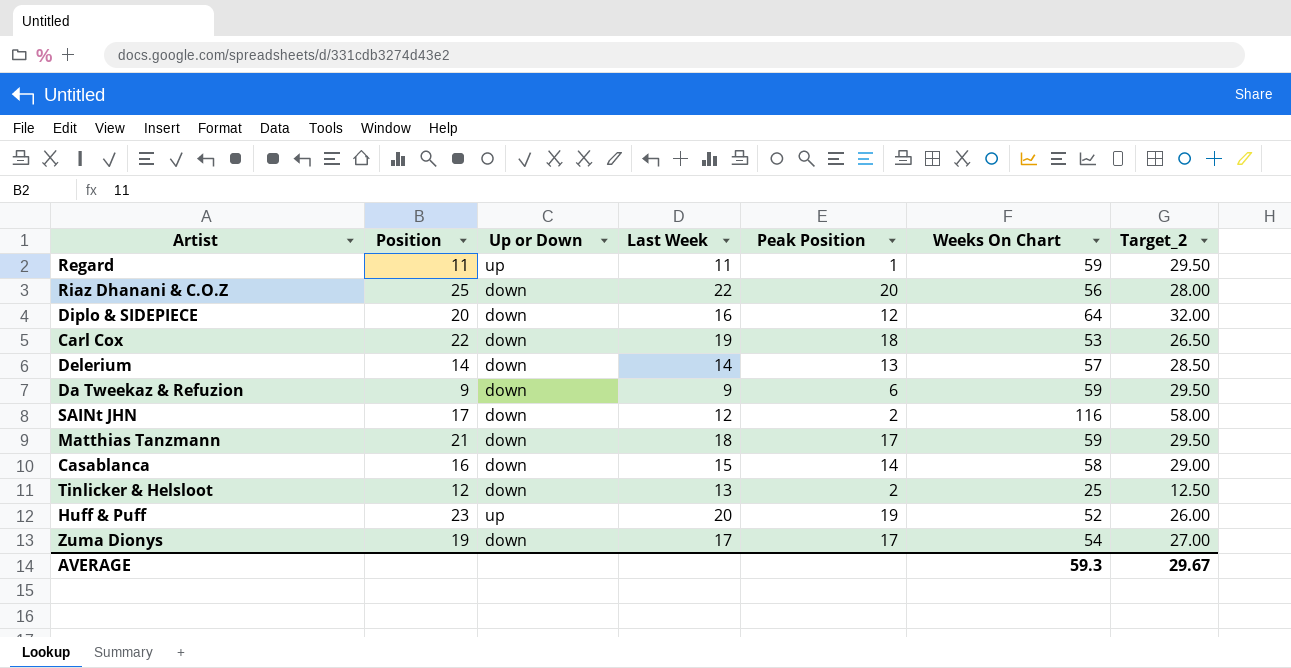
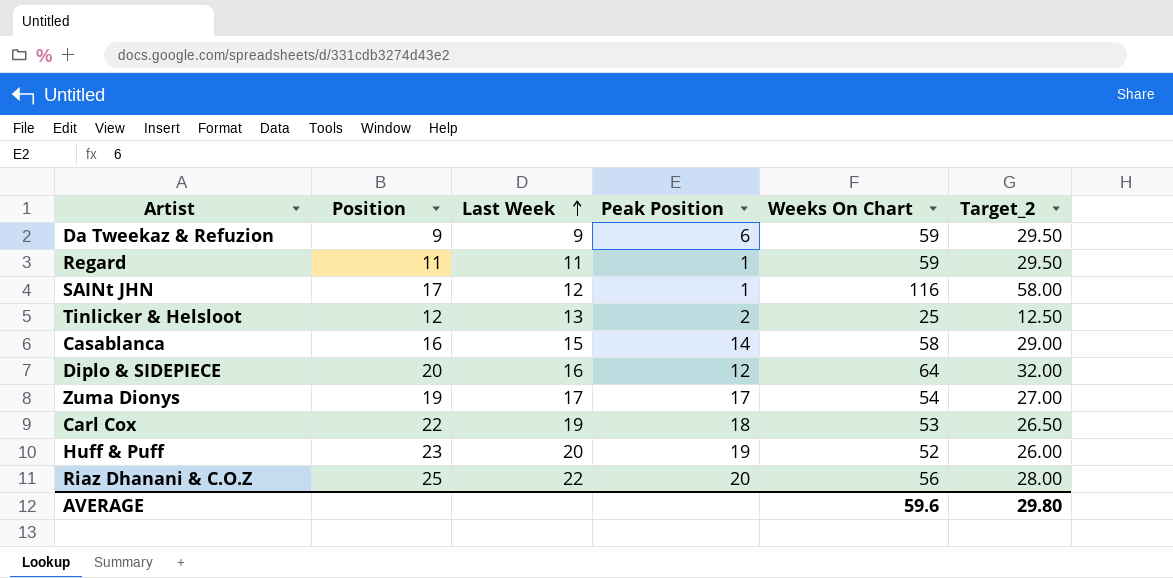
row order: none -> Last Week ascending
column Up or Down | position: 3 -> none
row Delerium: 14 | down | 14 | 13 | 57 | 28.50 -> none
row Matthias Tanzmann: 21 | down | 18 | 17 | 59 | 29.50 -> none
SAINt JHN | Peak Position: 2 -> 1
AVERAGE | Weeks On Chart: 59.3 -> 59.6
AVERAGE | Target_2: 29.67 -> 29.80

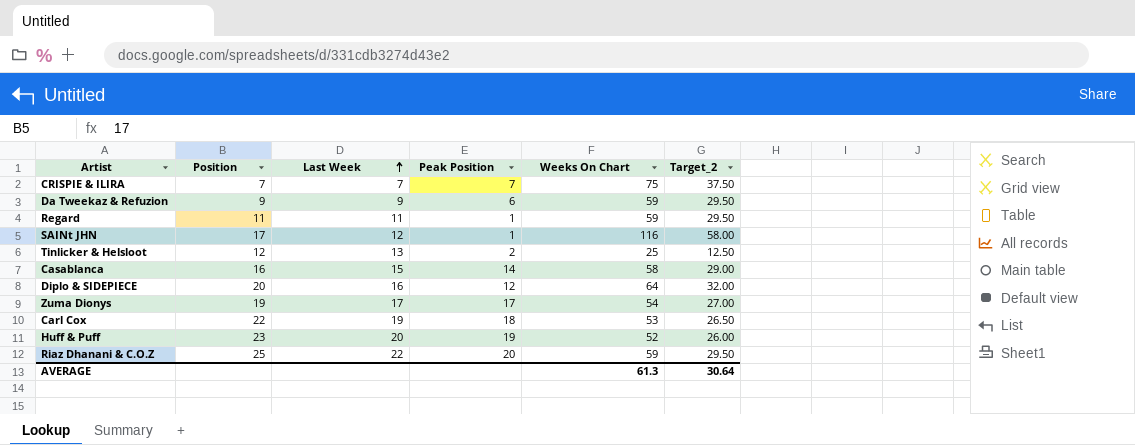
row CRISPIE & ILIRA: none -> 7 | 7 | 7 | 75 | 37.50
Riaz Dhanani & C.O.Z | Weeks On Chart: 56 -> 59
Riaz Dhanani & C.O.Z | Target_2: 28.00 -> 29.50
AVERAGE | Weeks On Chart: 59.6 -> 61.3
AVERAGE | Target_2: 29.80 -> 30.64

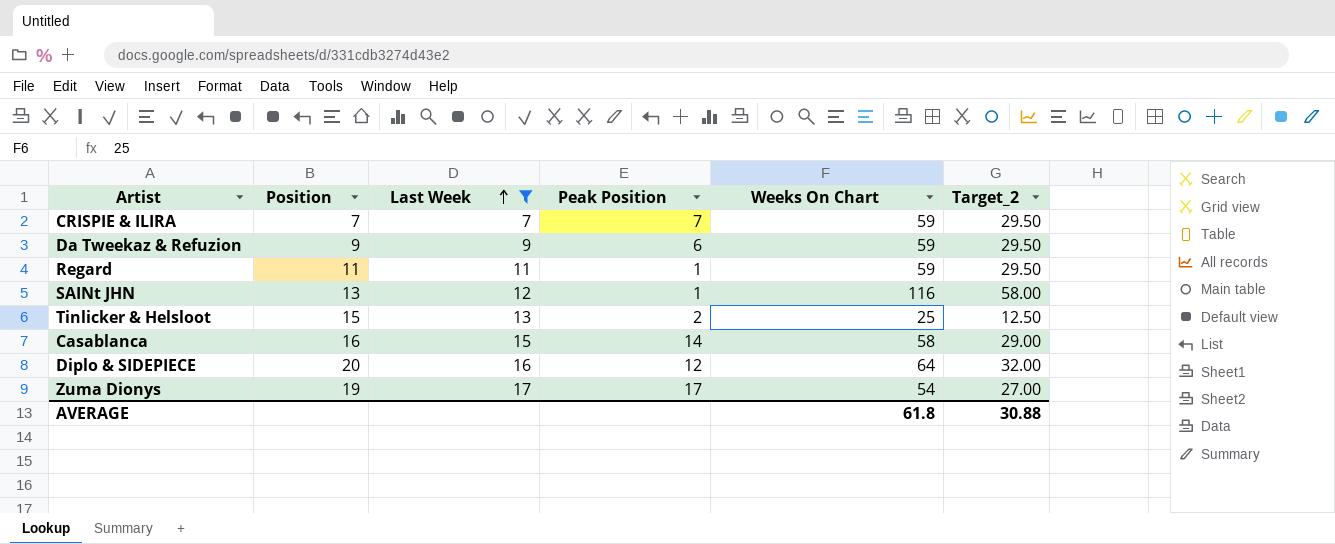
filter: none -> Last Week <= 17
CRISPIE & ILIRA | Weeks On Chart: 75 -> 59
CRISPIE & ILIRA | Target_2: 37.50 -> 29.50
SAINt JHN | Position: 17 -> 13
Tinlicker & Helsloot | Position: 12 -> 15
AVERAGE | Weeks On Chart: 61.3 -> 61.8
AVERAGE | Target_2: 30.64 -> 30.88

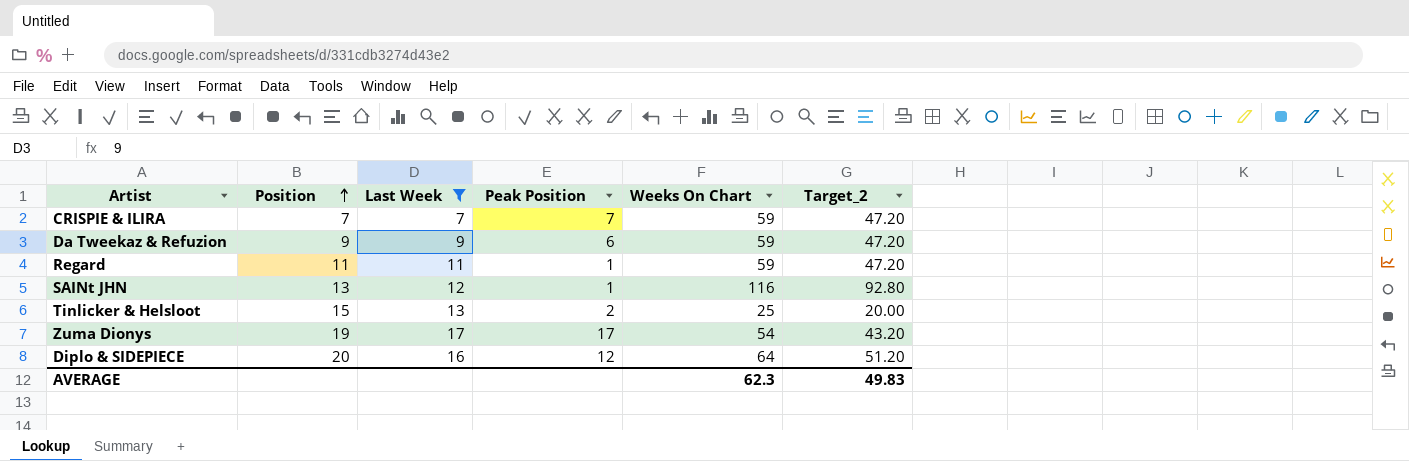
row order: Last Week ascending -> Position ascending
column Target_2 | formula: [Weeks On Chart] * 0.5 -> [Weeks On Chart] * 0.8
row Casablanca: 16 | 15 | 14 | 58 | 29.00 -> none
AVERAGE | Weeks On Chart: 61.8 -> 62.3
AVERAGE | Target_2: 30.88 -> 49.83

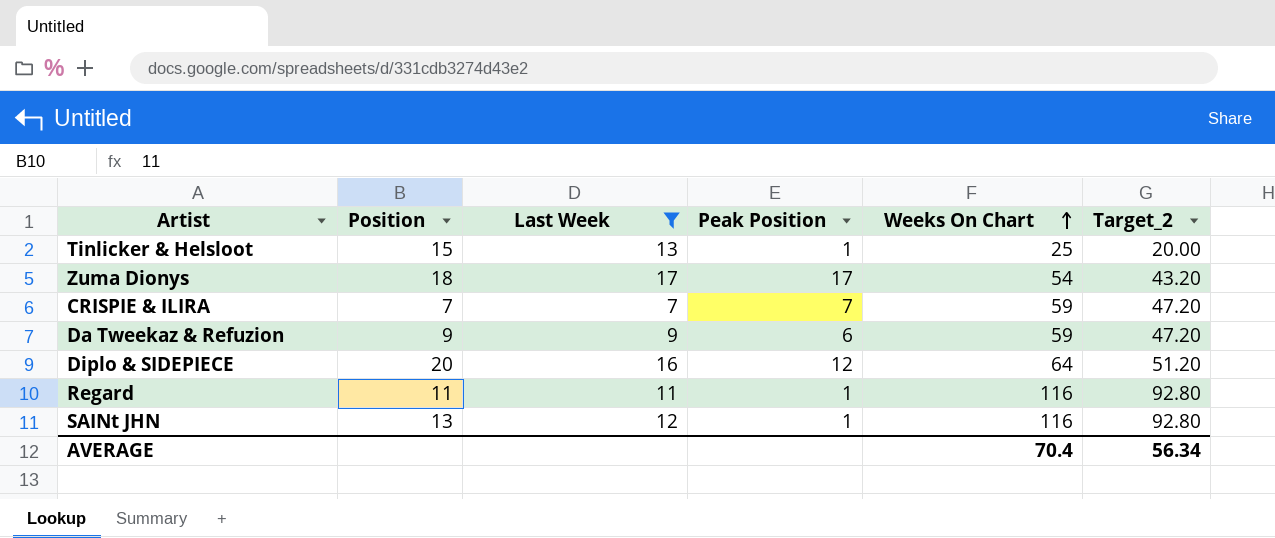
row order: Position ascending -> Weeks On Chart ascending
Tinlicker & Helsloot | Peak Position: 2 -> 1
Zuma Dionys | Position: 19 -> 18
Regard | Weeks On Chart: 59 -> 116
Regard | Target_2: 47.20 -> 92.80
AVERAGE | Weeks On Chart: 62.3 -> 70.4
AVERAGE | Target_2: 49.83 -> 56.34

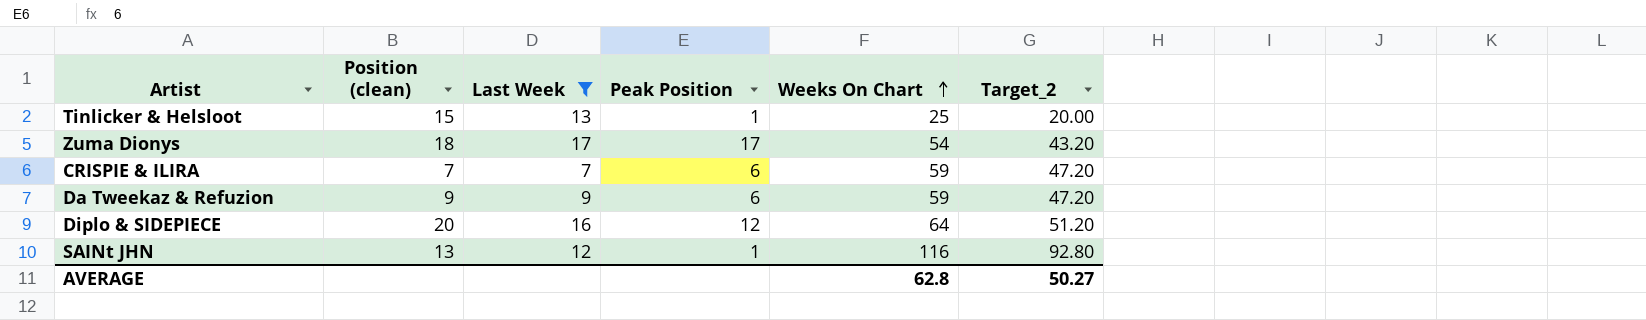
column name: Position -> Position (clean)
row Regard: 11 | 11 | 1 | 116 | 92.80 -> none
CRISPIE & ILIRA | Peak Position: 7 -> 6
AVERAGE | Weeks On Chart: 70.4 -> 62.8
AVERAGE | Target_2: 56.34 -> 50.27

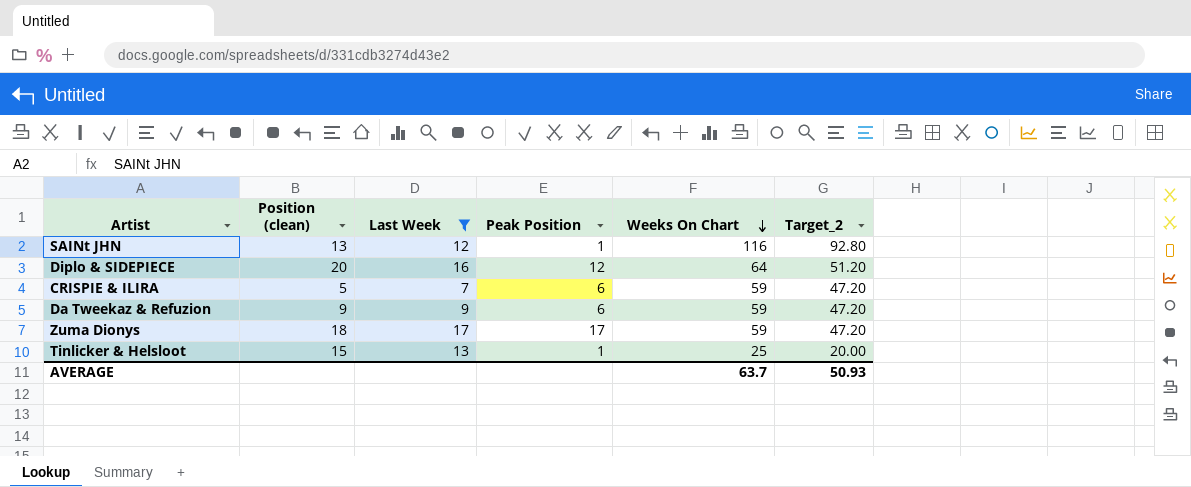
row order: Weeks On Chart ascending -> Weeks On Chart descending
CRISPIE & ILIRA | Position (clean): 7 -> 5
Zuma Dionys | Weeks On Chart: 54 -> 59
Zuma Dionys | Target_2: 43.20 -> 47.20
AVERAGE | Weeks On Chart: 62.8 -> 63.7
AVERAGE | Target_2: 50.27 -> 50.93

